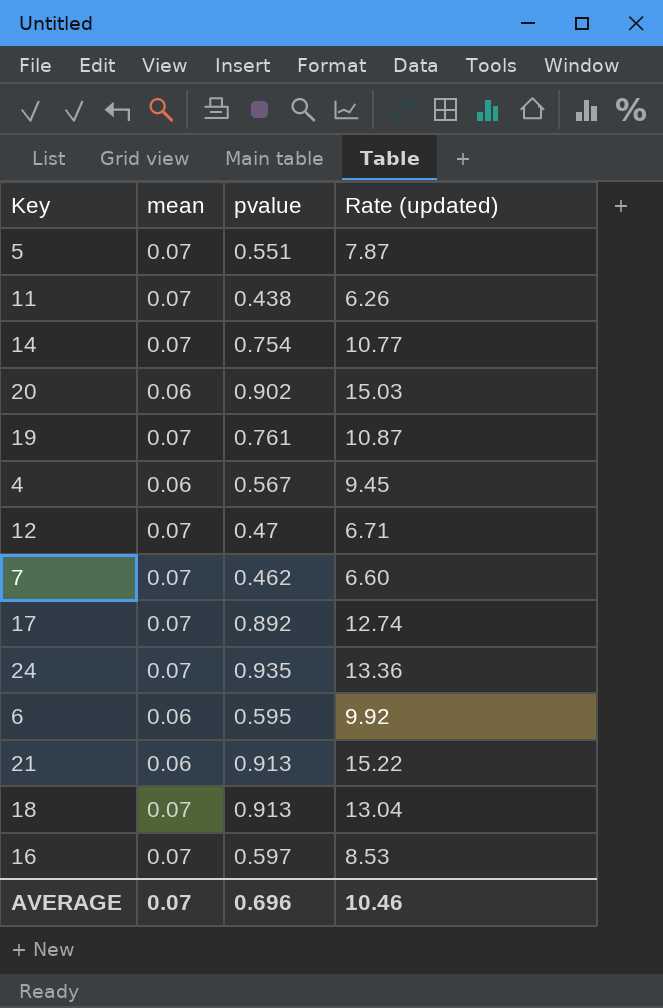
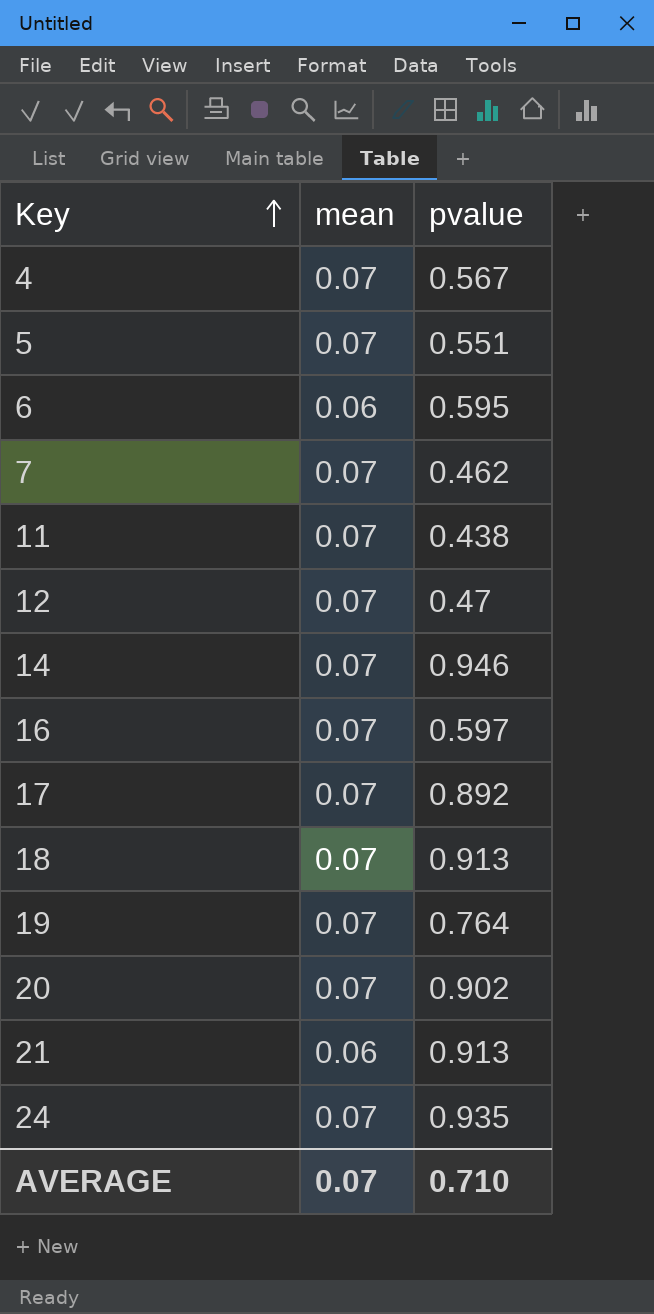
row order: none -> Key ascending
column Rate (updated) | formula: [pvalue] / [mean] -> none
4 | mean: 0.06 -> 0.07
14 | pvalue: 0.754 -> 0.946
19 | pvalue: 0.761 -> 0.764
20 | mean: 0.06 -> 0.07
AVERAGE | pvalue: 0.696 -> 0.710

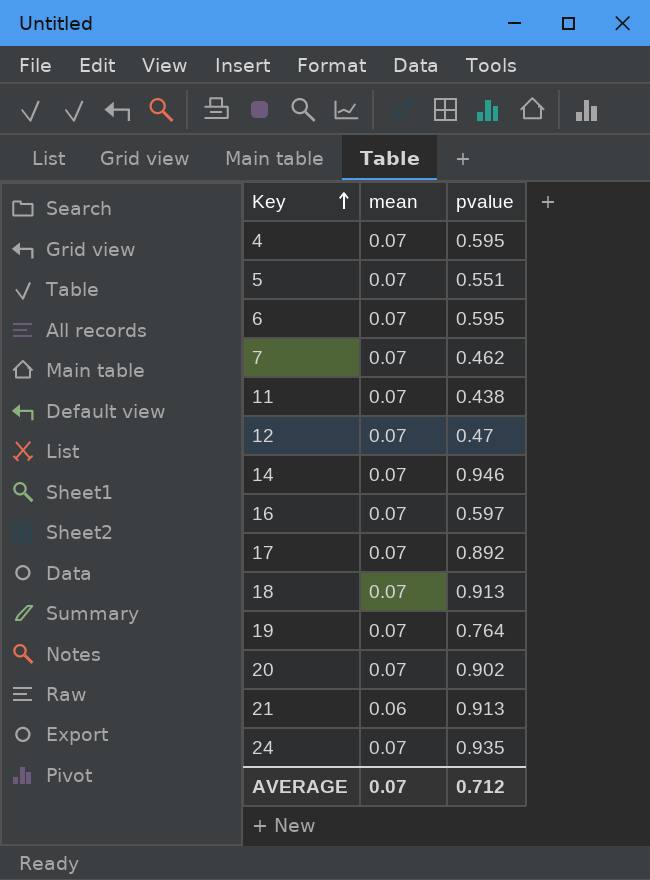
4 | pvalue: 0.567 -> 0.595
6 | mean: 0.06 -> 0.07
AVERAGE | pvalue: 0.710 -> 0.712

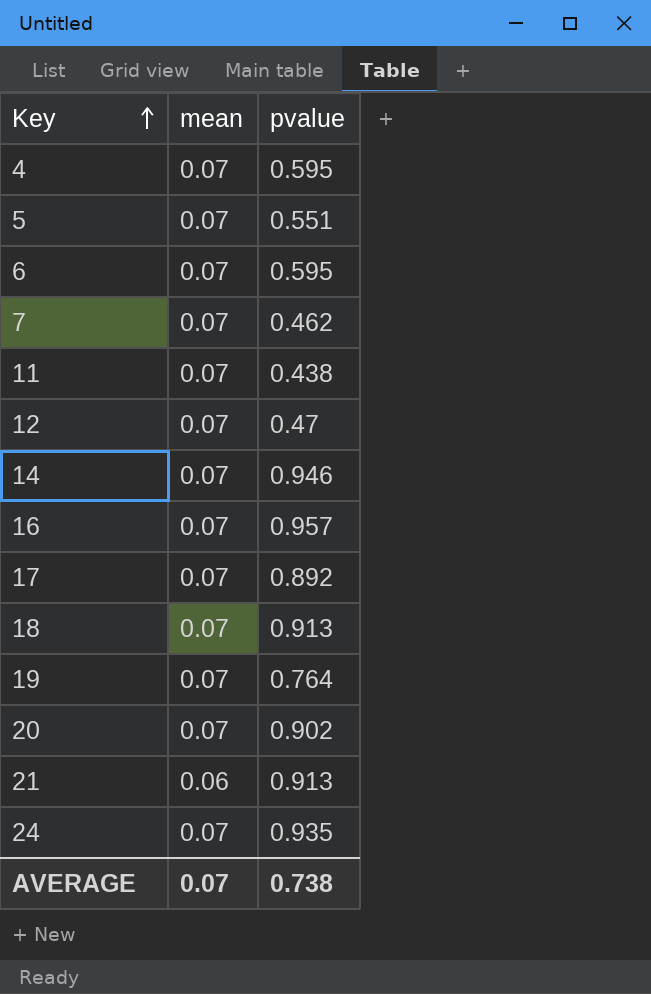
16 | pvalue: 0.597 -> 0.957
AVERAGE | pvalue: 0.712 -> 0.738

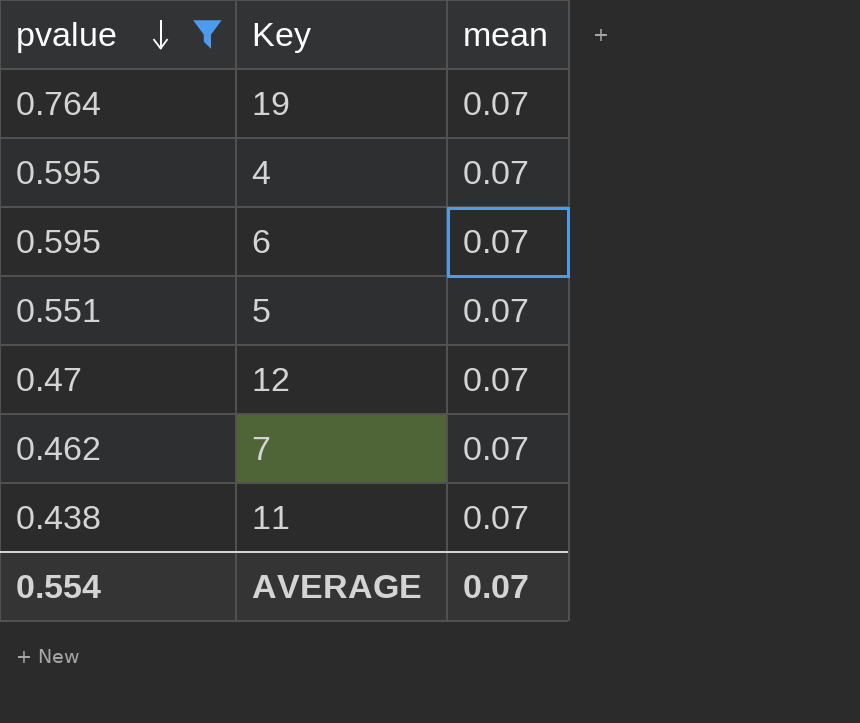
filter: none -> pvalue <= 0.764
row order: Key ascending -> pvalue descending
column pvalue | position: 3 -> 1
AVERAGE | pvalue: 0.738 -> 0.554

